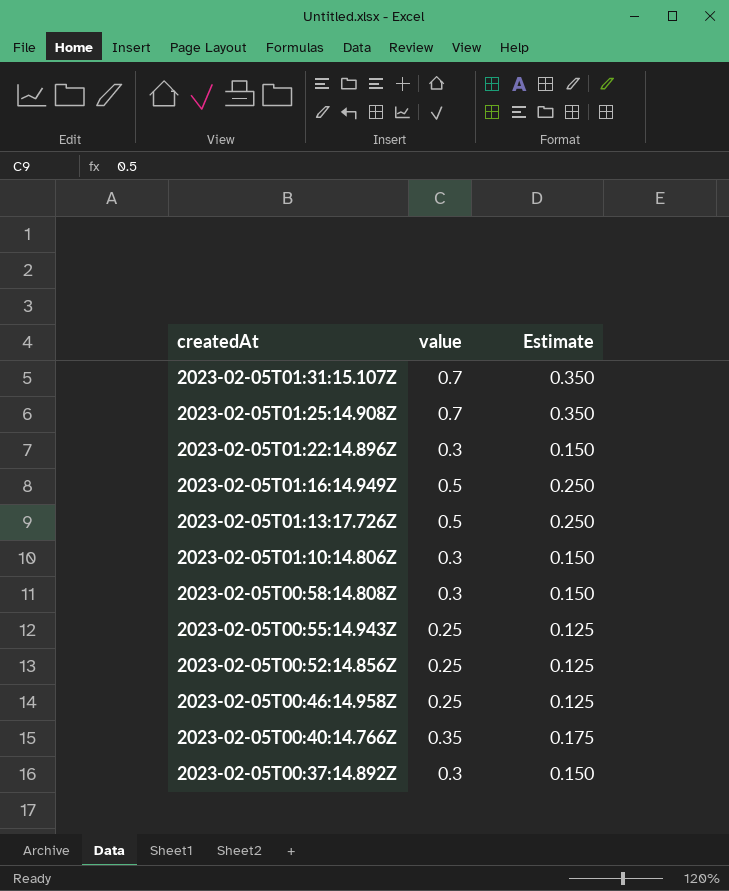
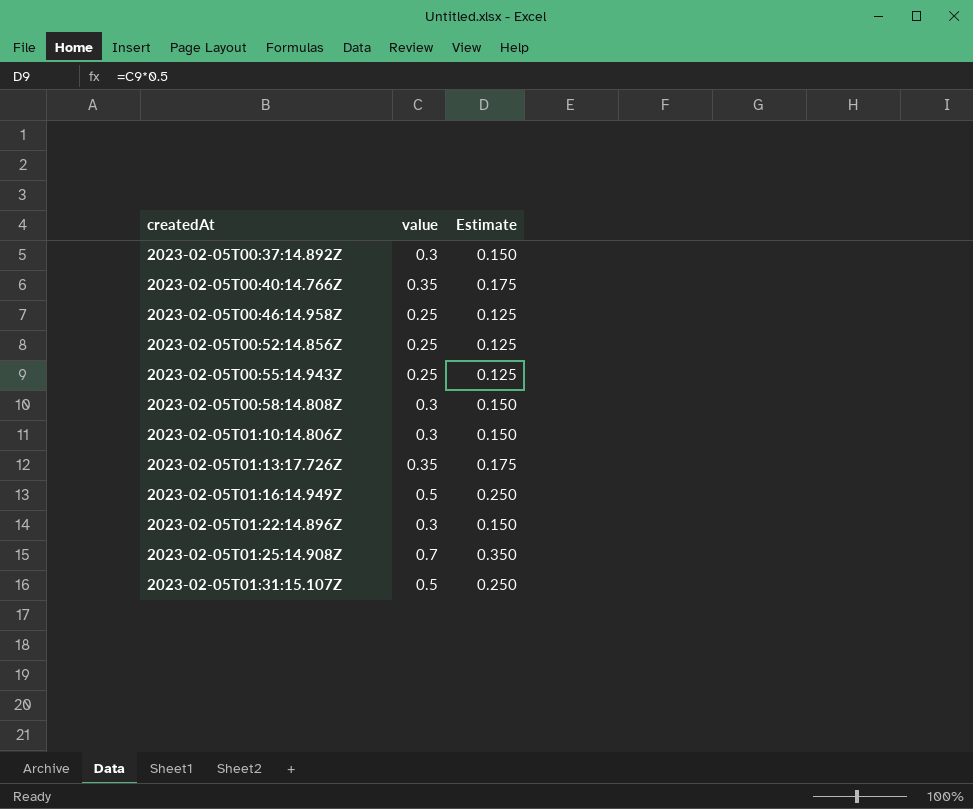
row order: createdAt descending -> createdAt ascending
2023-02-05T01:13:17.726Z | value: 0.5 -> 0.35
2023-02-05T01:13:17.726Z | Estimate: 0.250 -> 0.175
2023-02-05T01:31:15.107Z | value: 0.7 -> 0.5
2023-02-05T01:31:15.107Z | Estimate: 0.350 -> 0.250

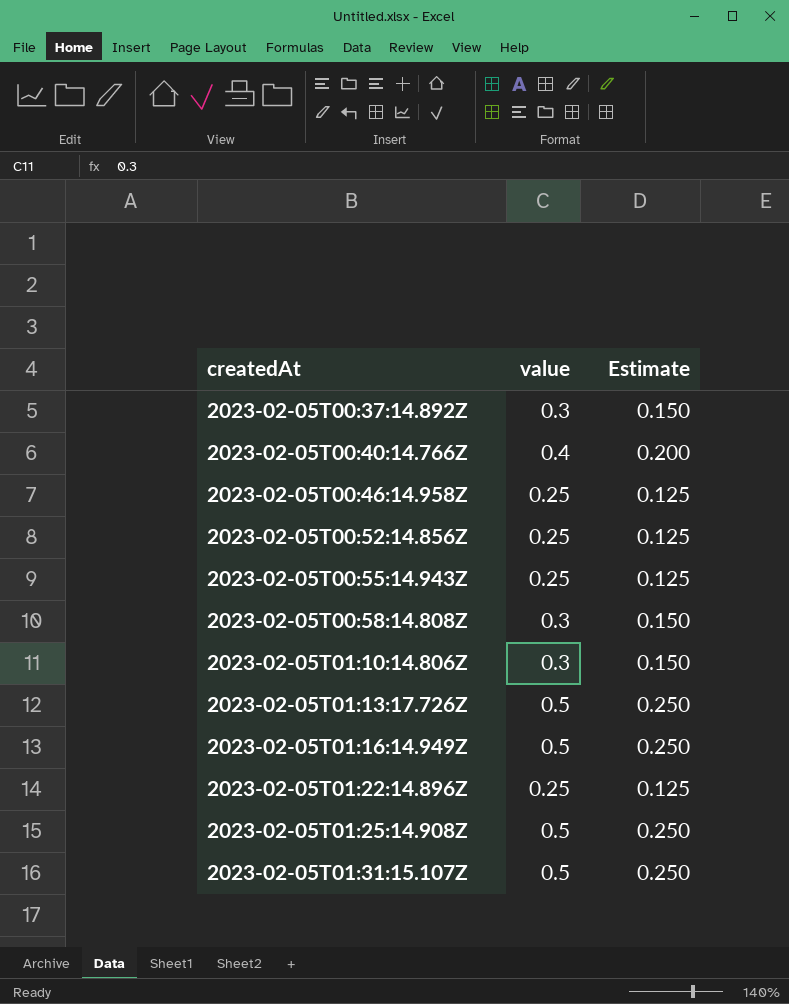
2023-02-05T00:40:14.766Z | value: 0.35 -> 0.4
2023-02-05T00:40:14.766Z | Estimate: 0.175 -> 0.200
2023-02-05T01:13:17.726Z | value: 0.35 -> 0.5
2023-02-05T01:13:17.726Z | Estimate: 0.175 -> 0.250
2023-02-05T01:22:14.896Z | value: 0.3 -> 0.25
2023-02-05T01:22:14.896Z | Estimate: 0.150 -> 0.125
2023-02-05T01:25:14.908Z | value: 0.7 -> 0.5
2023-02-05T01:25:14.908Z | Estimate: 0.350 -> 0.250

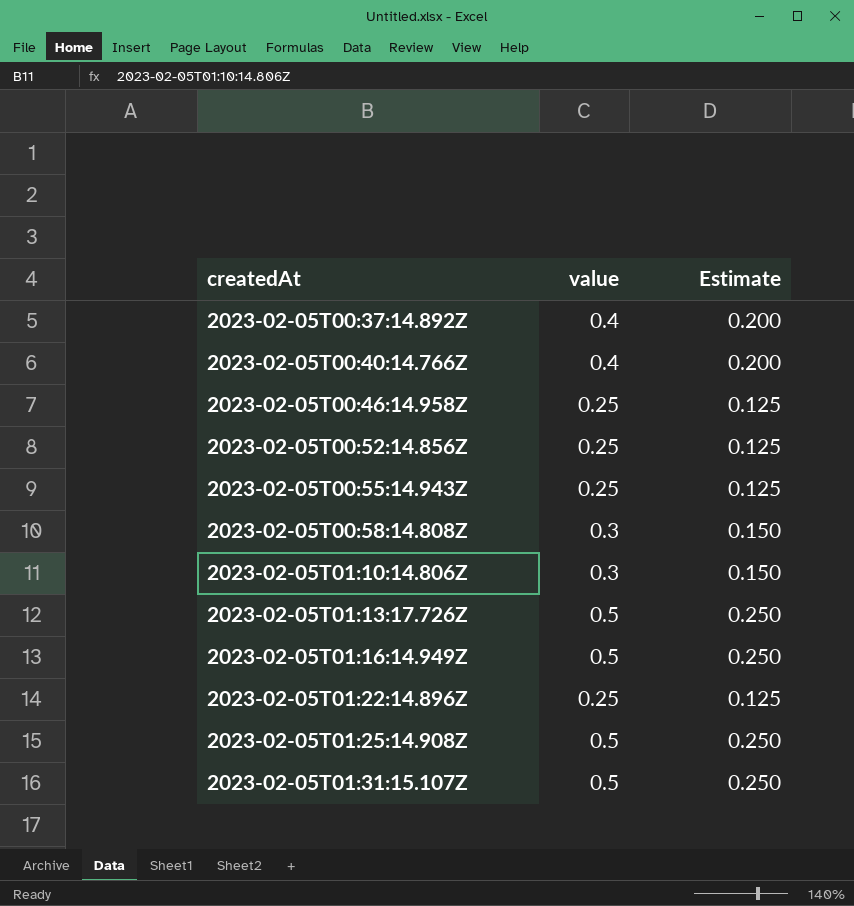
2023-02-05T00:37:14.892Z | value: 0.3 -> 0.4
2023-02-05T00:37:14.892Z | Estimate: 0.150 -> 0.200

